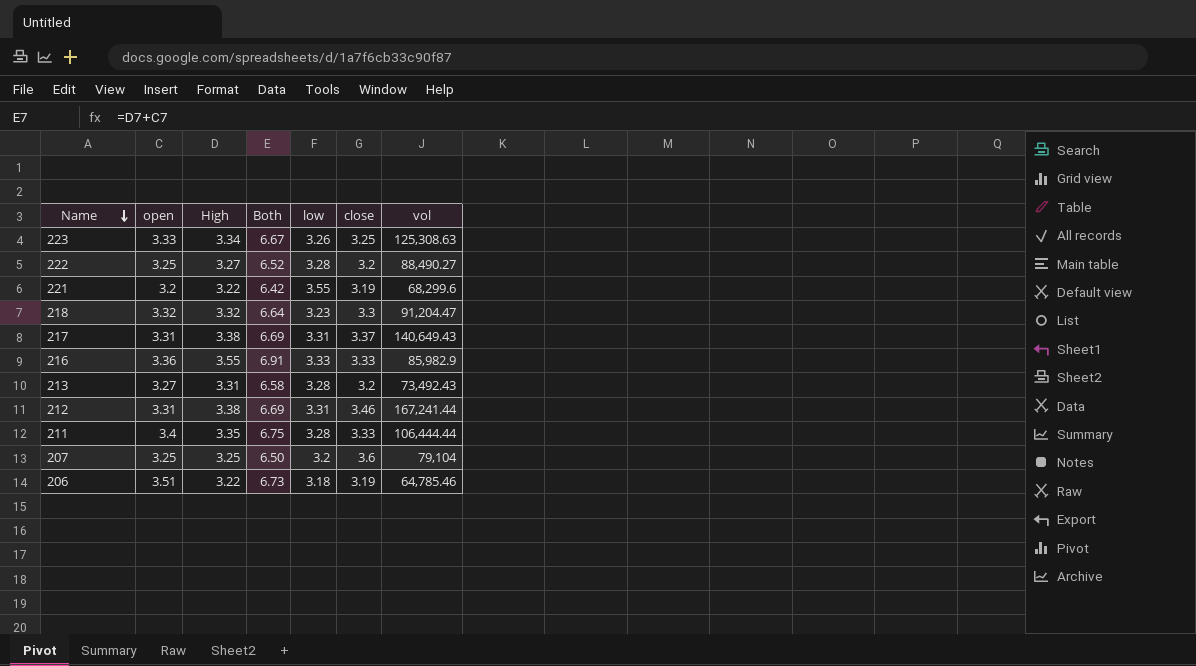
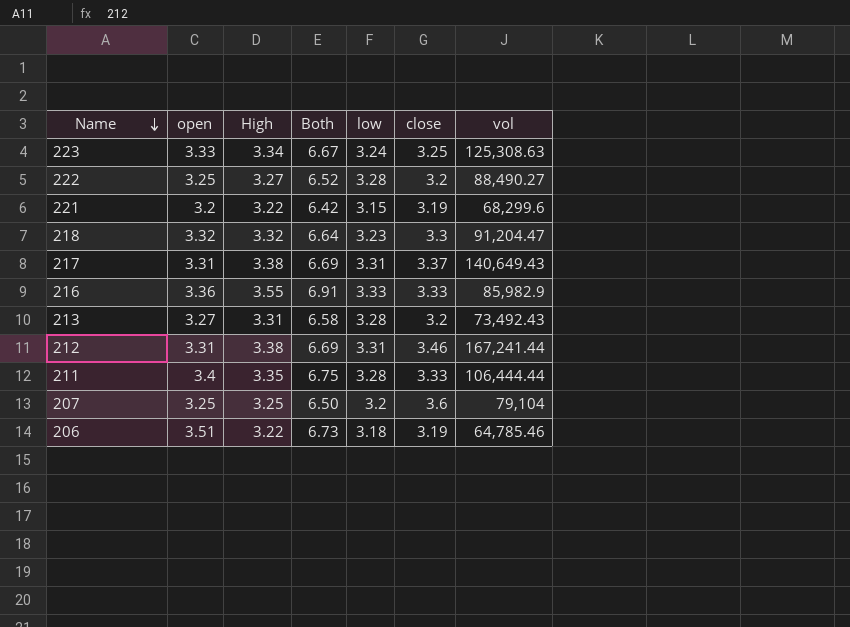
223 | low: 3.26 -> 3.24
221 | low: 3.55 -> 3.15

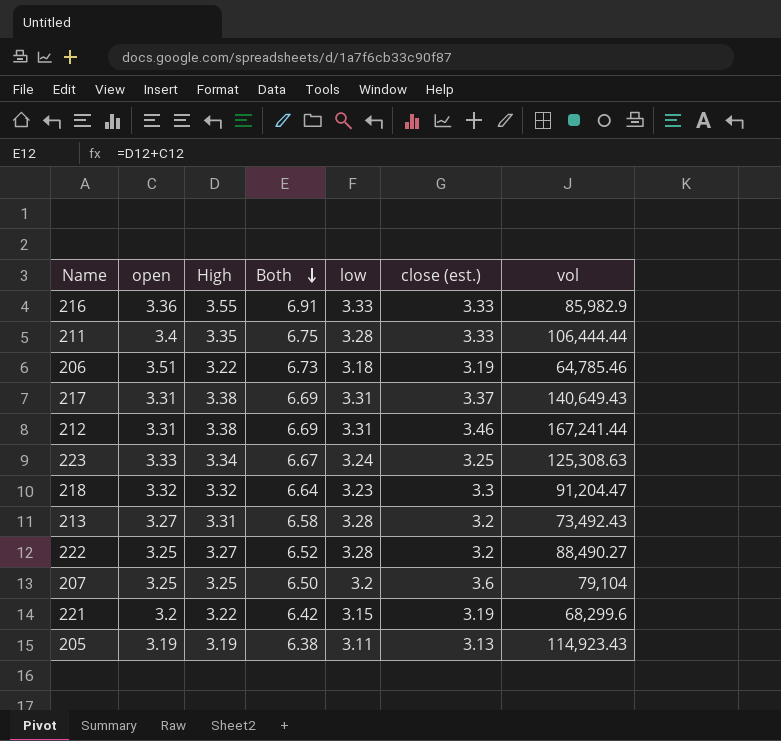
row order: Name descending -> Both descending
column name: close -> close (est.)
row 205: none -> 3.19 | 3.19 | 6.38 | 3.11 | 3.13 | 114,923.43

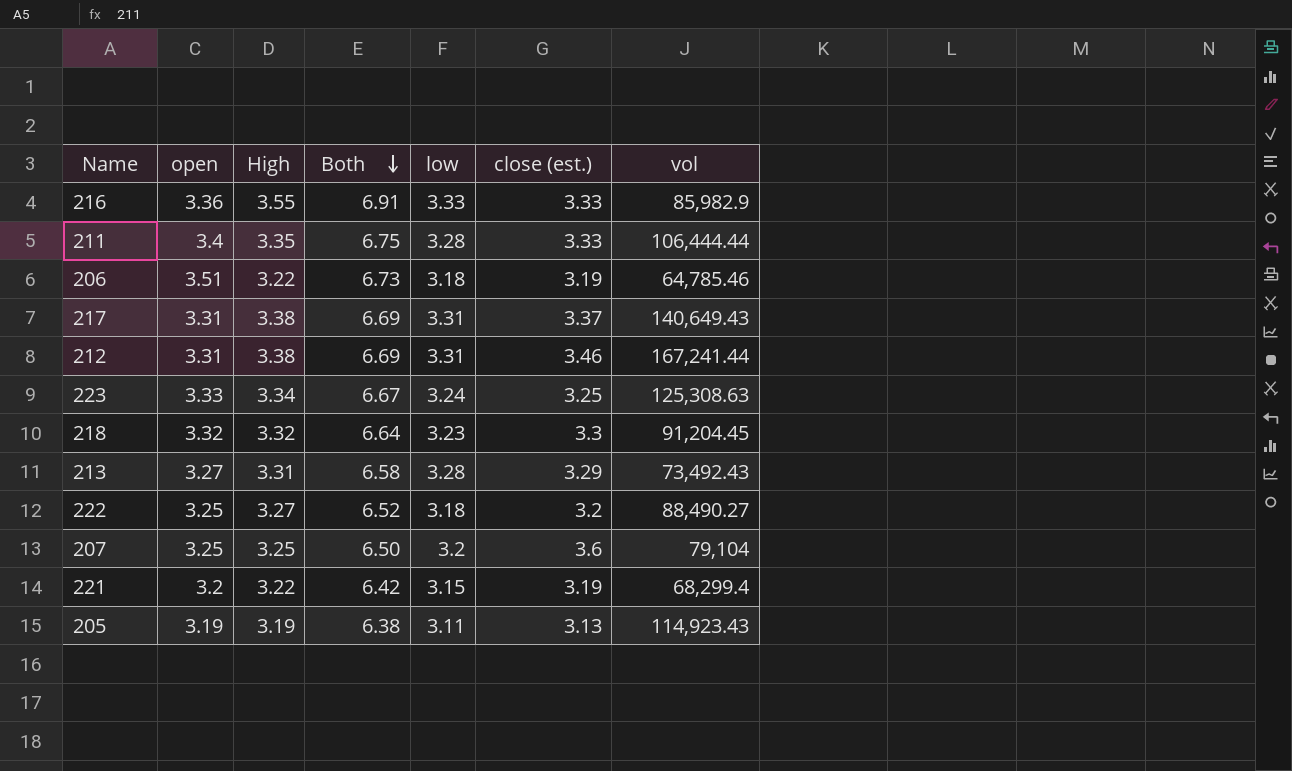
218 | vol: 91,204.47 -> 91,204.45
213 | close (est.): 3.2 -> 3.29
222 | low: 3.28 -> 3.18
221 | vol: 68,299.6 -> 68,299.4

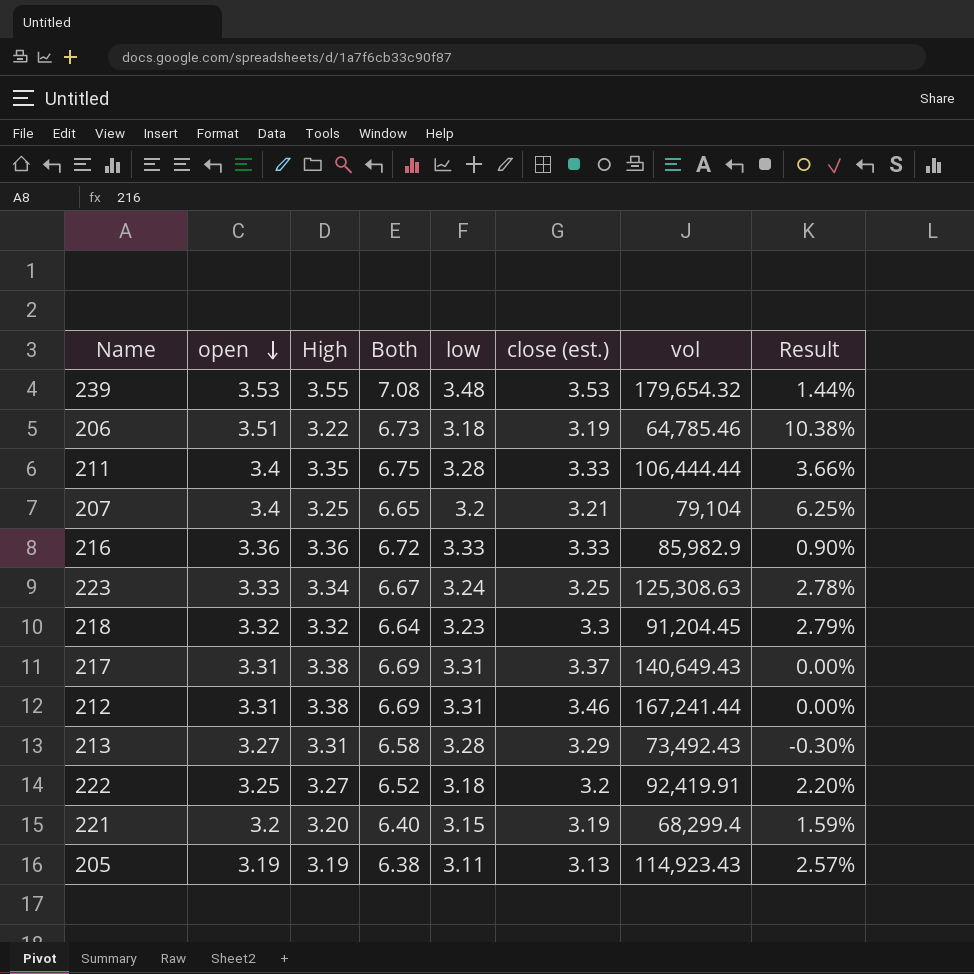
row order: Both descending -> open descending
column Result | formula: none -> ([open] - [low]) / [low]
row 239: none -> 3.53 | 3.55 | 7.08 | 3.48 | 3.53 | 179,654.32 | 1.44%
207 | open: 3.25 -> 3.4
207 | Both: 6.50 -> 6.65
207 | close (est.): 3.6 -> 3.21
216 | High: 3.55 -> 3.36
216 | Both: 6.91 -> 6.72
222 | vol: 88,490.27 -> 92,419.91
221 | High: 3.22 -> 3.20
221 | Both: 6.42 -> 6.40

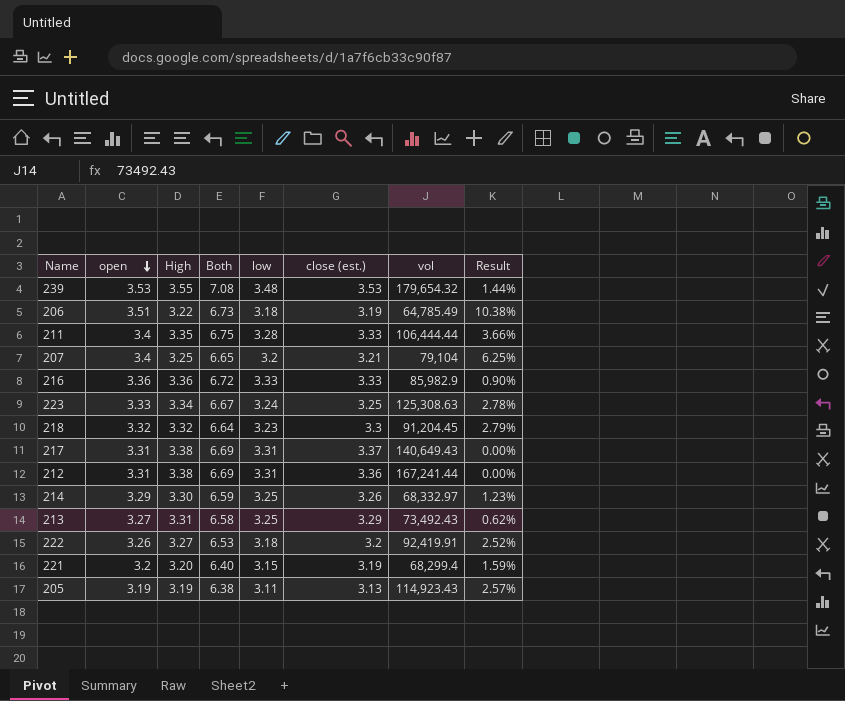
206 | vol: 64,785.46 -> 64,785.49
212 | close (est.): 3.46 -> 3.36
row 214: none -> 3.29 | 3.30 | 6.59 | 3.25 | 3.26 | 68,332.97 | 1.23%
213 | low: 3.28 -> 3.25
213 | Result: -0.30% -> 0.62%
222 | open: 3.25 -> 3.26
222 | Both: 6.52 -> 6.53
222 | Result: 2.20% -> 2.52%

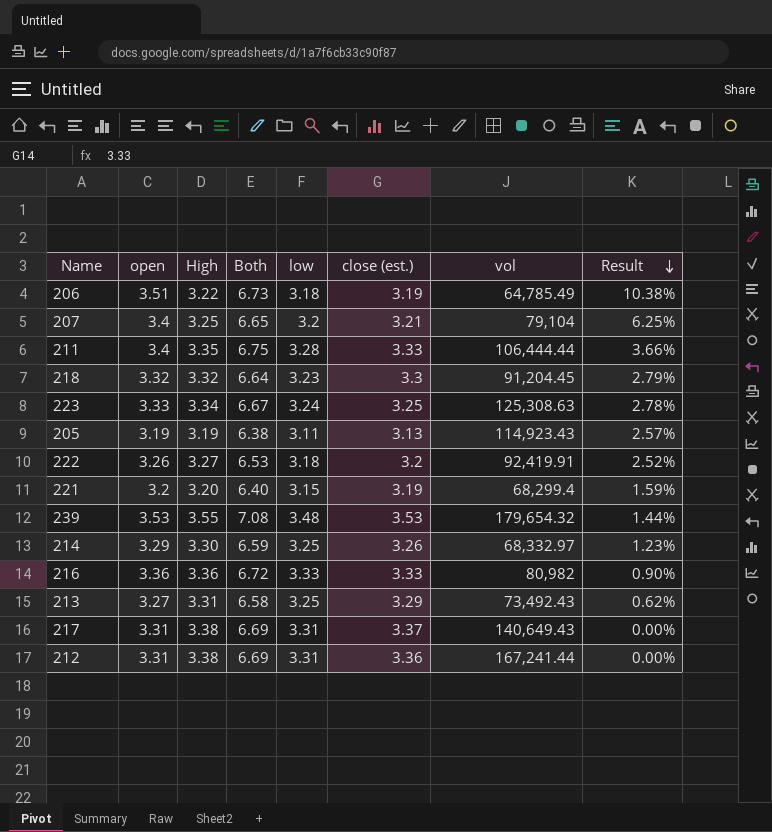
row order: open descending -> Result descending
216 | vol: 85,982.9 -> 80,982

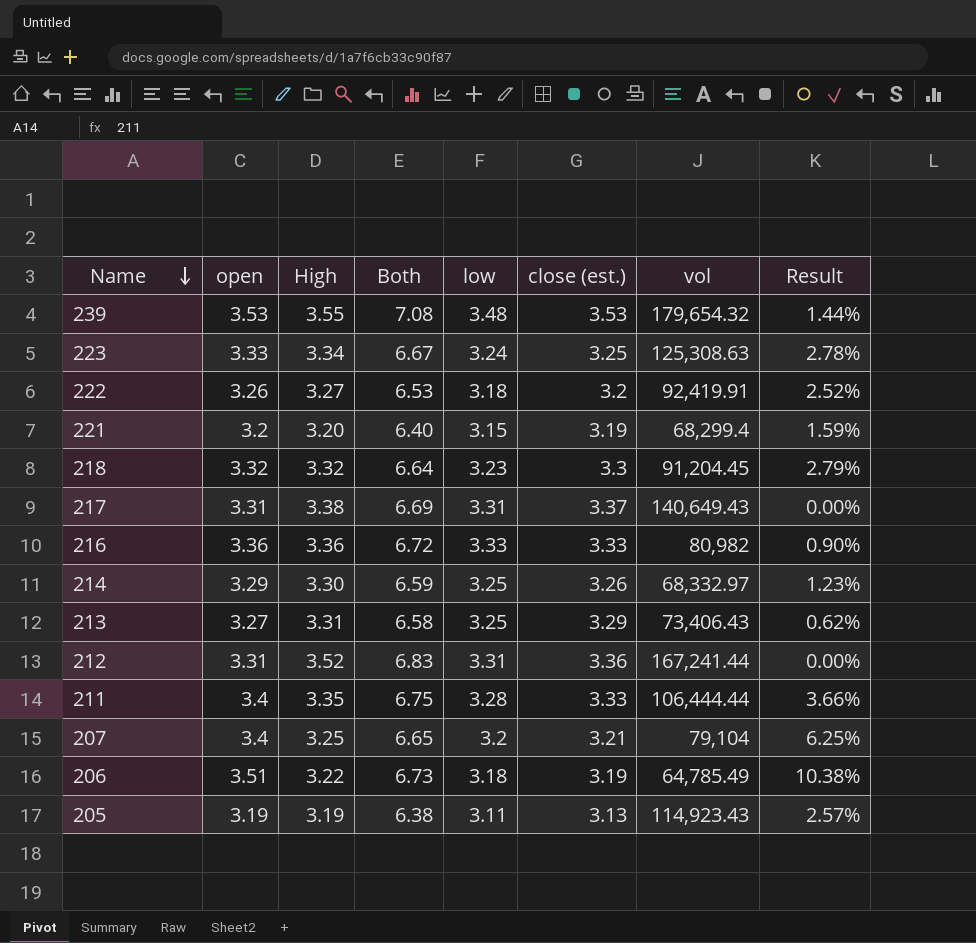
row order: Result descending -> Name descending
213 | vol: 73,492.43 -> 73,406.43
212 | High: 3.38 -> 3.52
212 | Both: 6.69 -> 6.83

